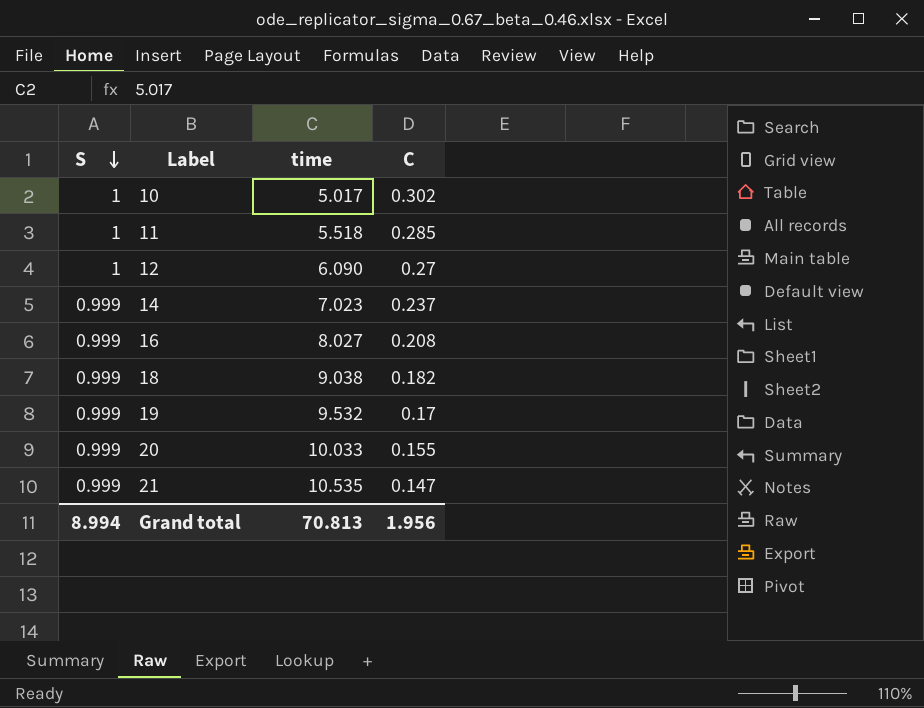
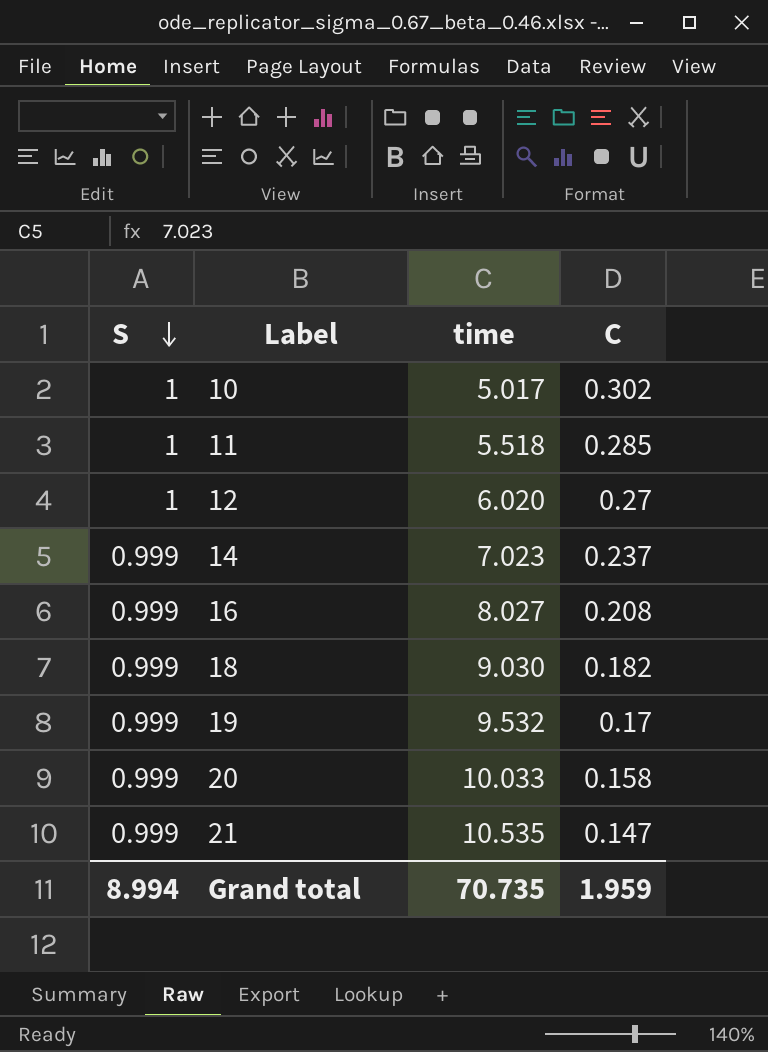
12 | time: 6.090 -> 6.020
18 | time: 9.038 -> 9.030
20 | C: 0.155 -> 0.158
Grand total | time: 70.813 -> 70.735
Grand total | C: 1.956 -> 1.959

